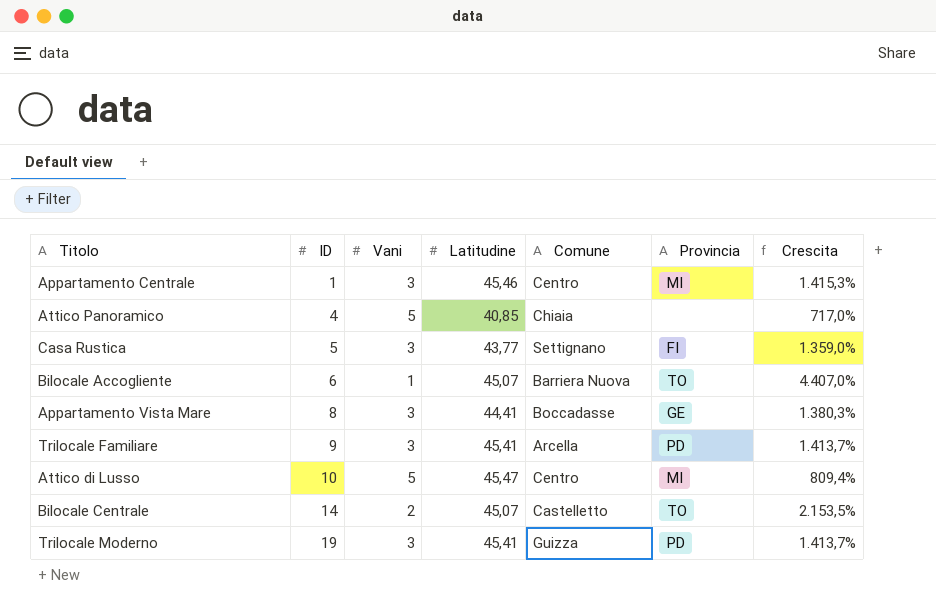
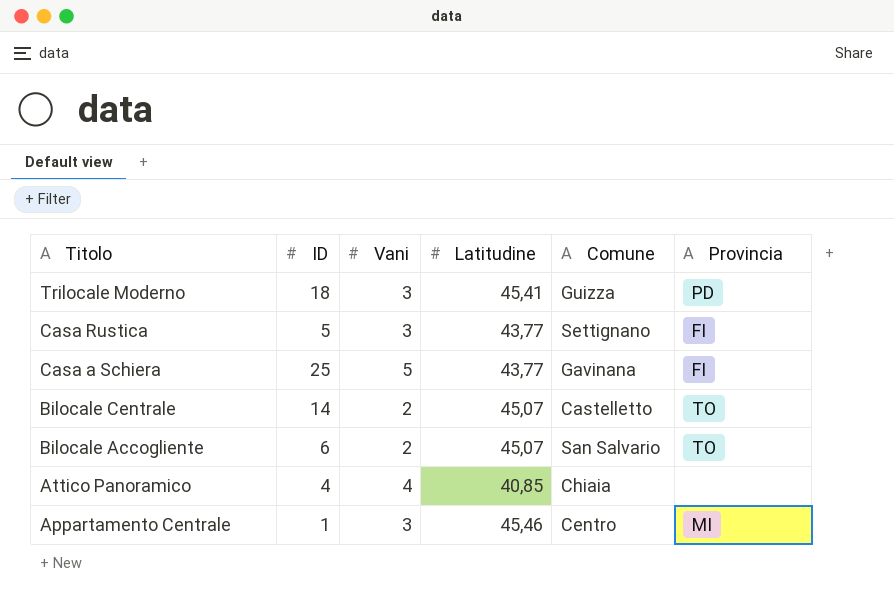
row order: ID ascending -> Titolo descending
column Crescita | formula: ([Latitudine] - [Vani]) / [Vani] -> none
row Appartamento Vista Mare: 8 | 3 | 44,41 | Boccadasse | GE | 1.380,3% -> none
row Trilocale Familiare: 9 | 3 | 45,41 | Arcella | PD | 1.413,7% -> none
row Attico di Lusso: 10 | 5 | 45,47 | Centro | MI | 809,4% -> none
Trilocale Moderno | ID: 19 -> 18
row Casa a Schiera: none -> 25 | 5 | 43,77 | Gavinana | FI
Bilocale Accogliente | Vani: 1 -> 2
Bilocale Accogliente | Comune: Barriera Nuova -> San Salvario
Attico Panoramico | Vani: 5 -> 4

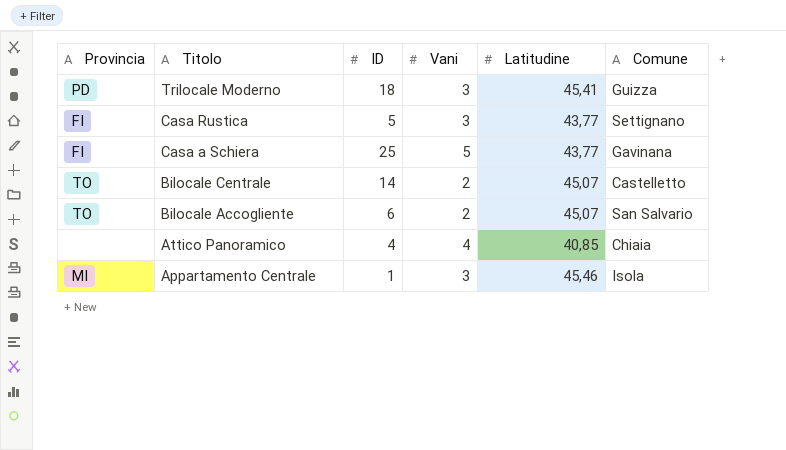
column Provincia | position: 6 -> 1
Appartamento Centrale | Comune: Centro -> Isola

